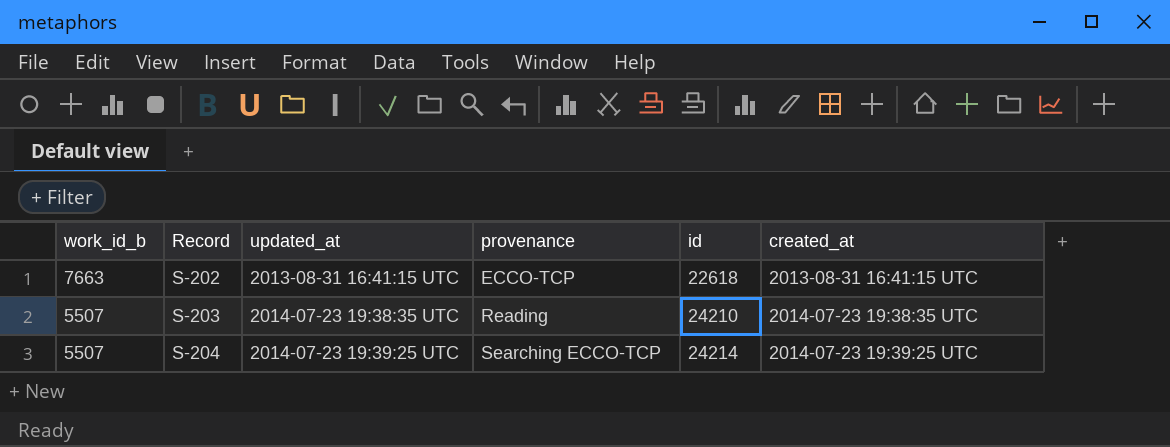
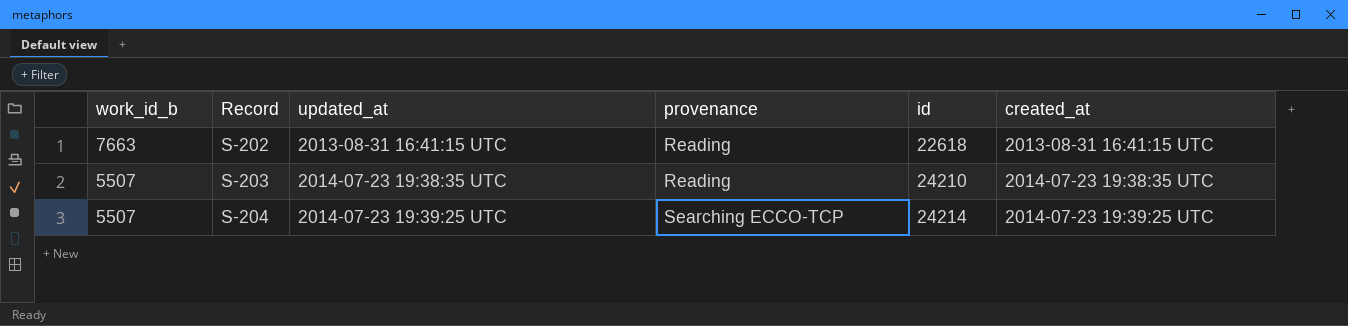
S-202 | provenance: ECCO-TCP -> Reading

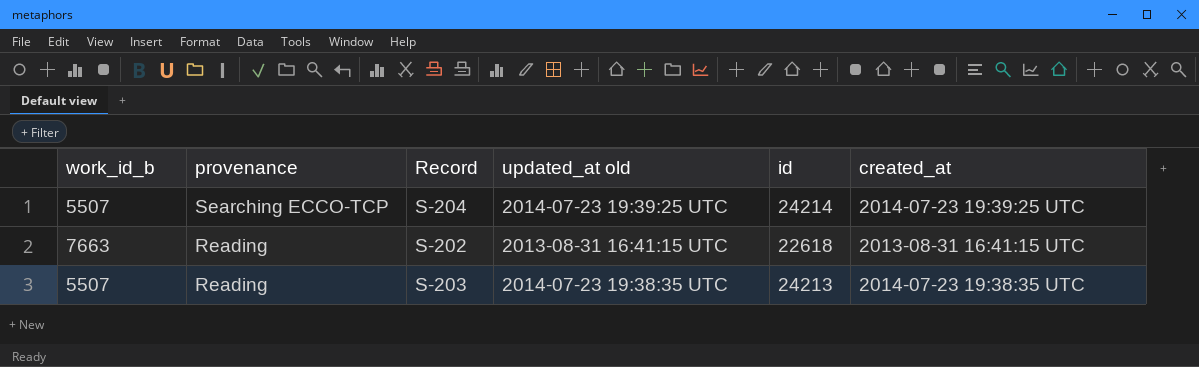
row order: work_id_b descending -> provenance descending
column provenance | position: 4 -> 2
column name: updated_at -> updated_at old
S-203 | id: 24210 -> 24213

